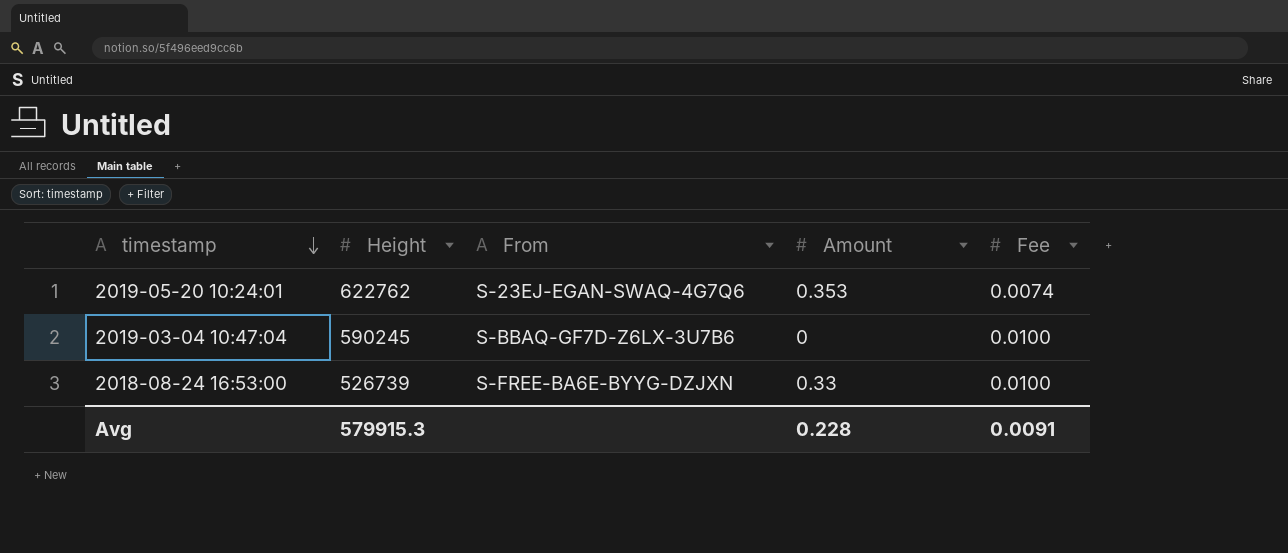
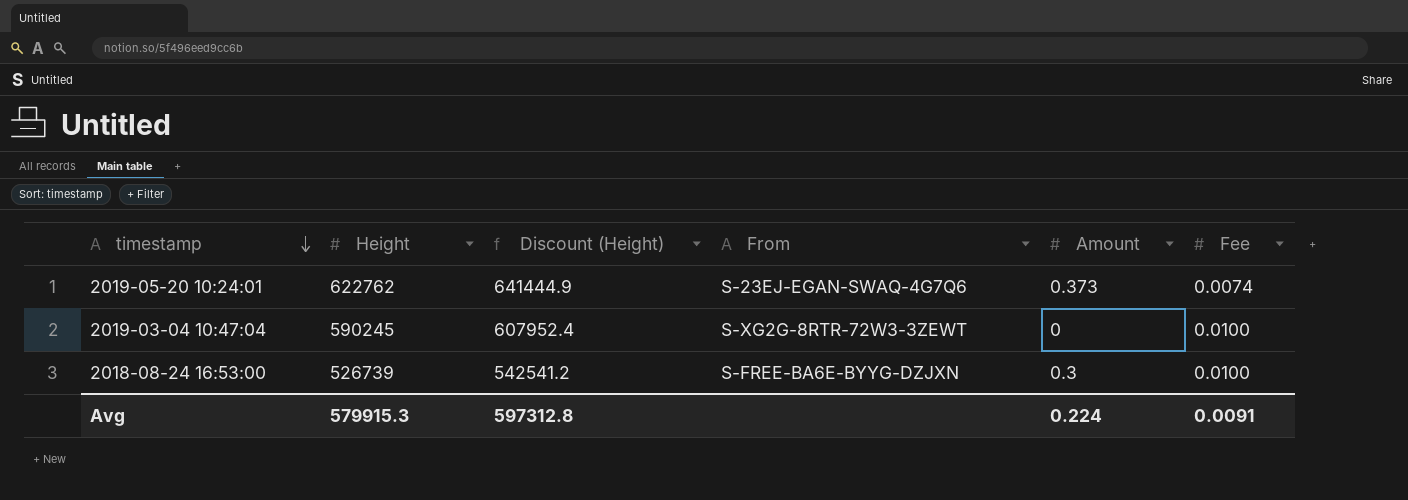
column Discount (Height) | formula: none -> [Height] * 1.03
2019-05-20 10:24:01 | Amount: 0.353 -> 0.373
2019-03-04 10:47:04 | From: S-BBAQ-GF7D-Z6LX-3U7B6 -> S-XG2G-8RTR-72W3-3ZEWT
2018-08-24 16:53:00 | Amount: 0.33 -> 0.3
Avg | Amount: 0.228 -> 0.224

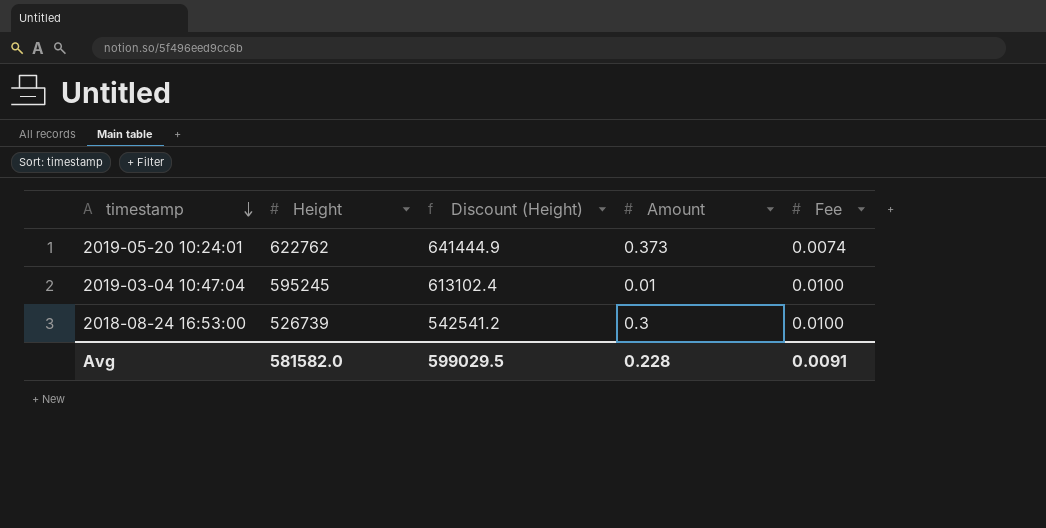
column From | position: 4 -> none
2019-03-04 10:47:04 | Height: 590245 -> 595245
2019-03-04 10:47:04 | Discount (Height): 607952.4 -> 613102.4
2019-03-04 10:47:04 | Amount: 0 -> 0.01
Avg | Height: 579915.3 -> 581582.0
Avg | Discount (Height): 597312.8 -> 599029.5
Avg | Amount: 0.224 -> 0.228

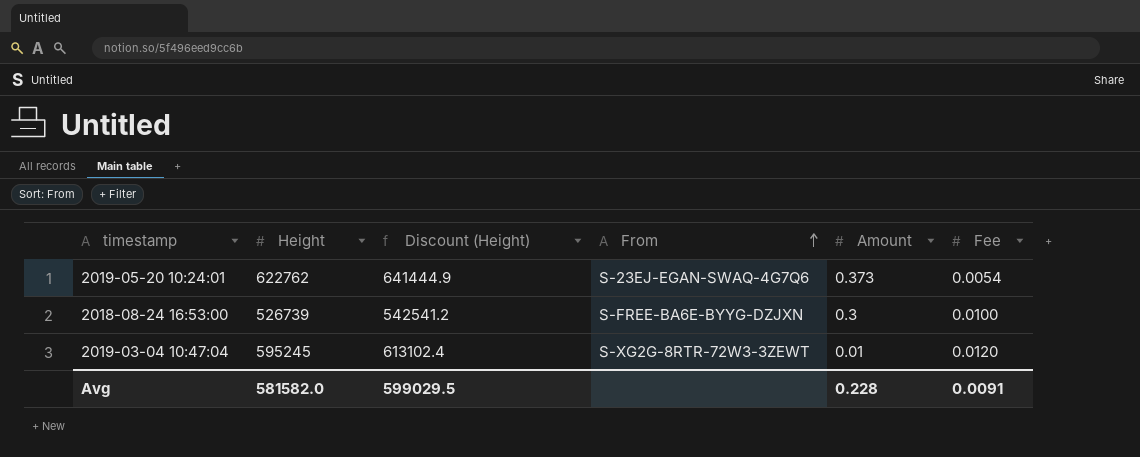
row order: timestamp descending -> From ascending
column From | position: none -> 4
2019-05-20 10:24:01 | Fee: 0.0074 -> 0.0054
2019-03-04 10:47:04 | Fee: 0.0100 -> 0.0120

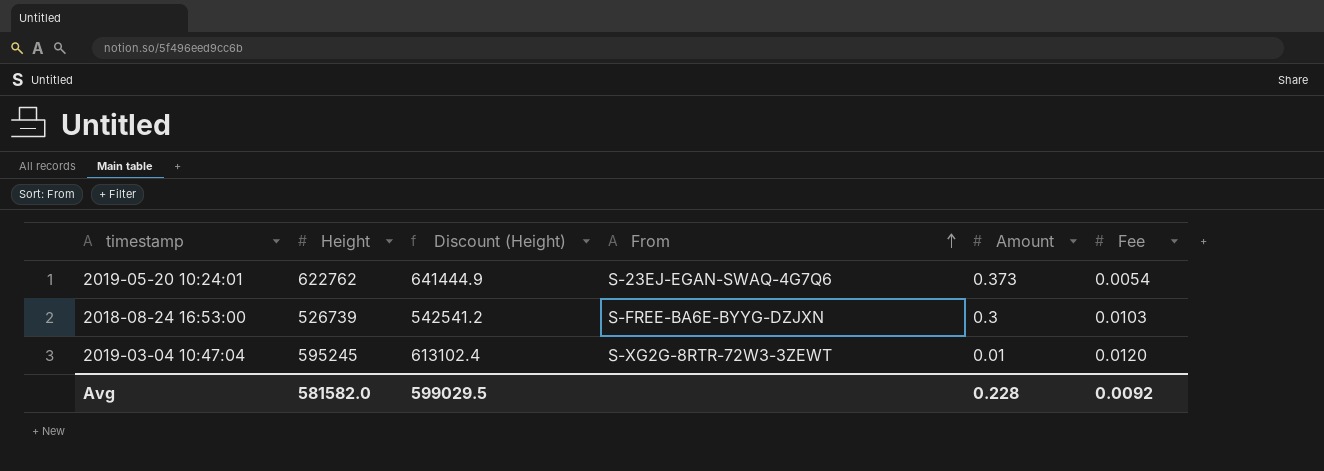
2018-08-24 16:53:00 | Fee: 0.0100 -> 0.0103
Avg | Fee: 0.0091 -> 0.0092

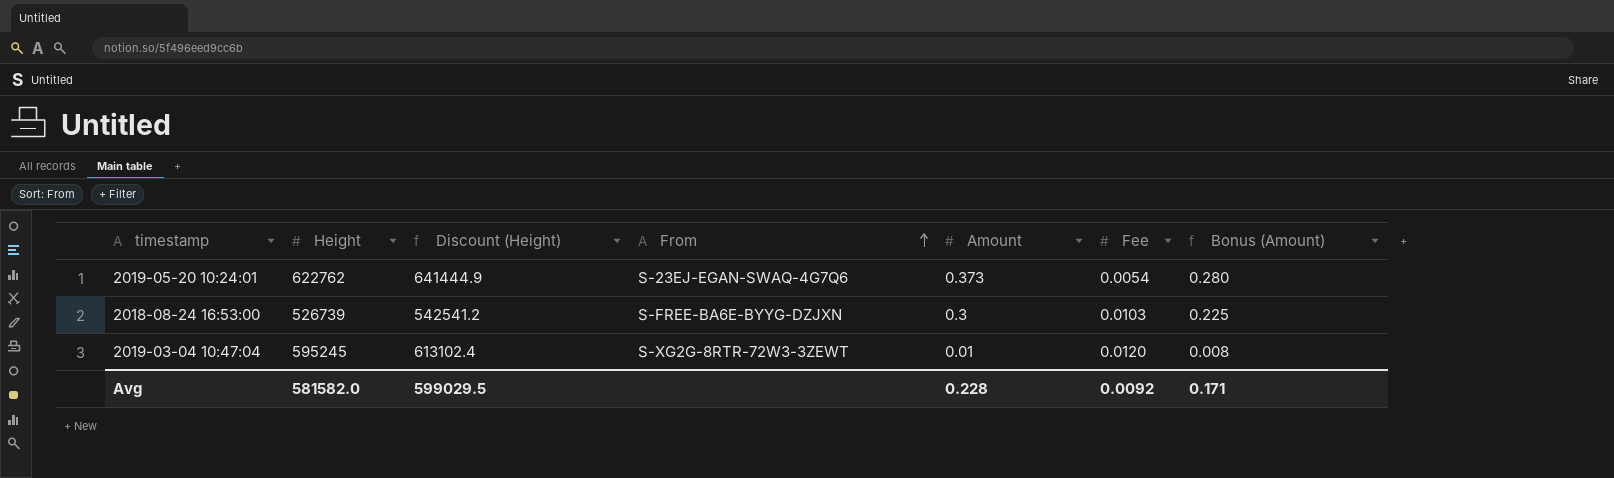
column Bonus (Amount) | formula: none -> [Amount] * 0.75

